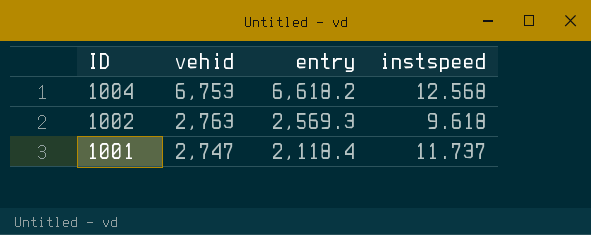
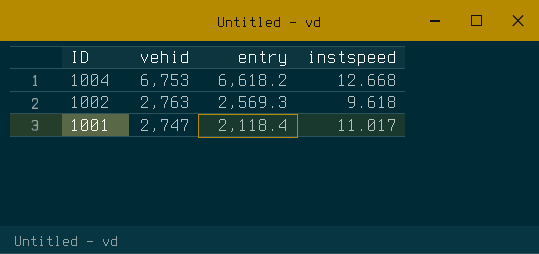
1004 | instspeed: 12.568 -> 12.668
1001 | instspeed: 11.737 -> 11.017

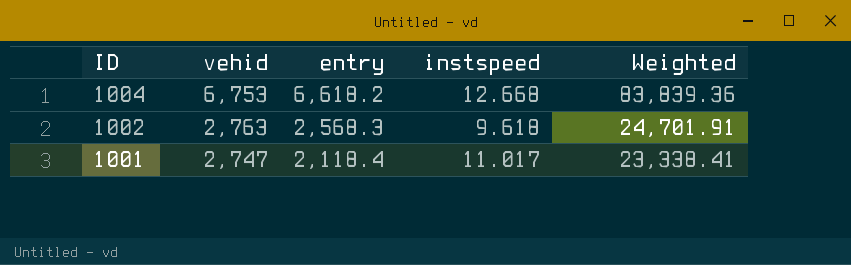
column Weighted | formula: none -> [entry] * [instspeed]
1002 | entry: 2,569.3 -> 2,568.3

